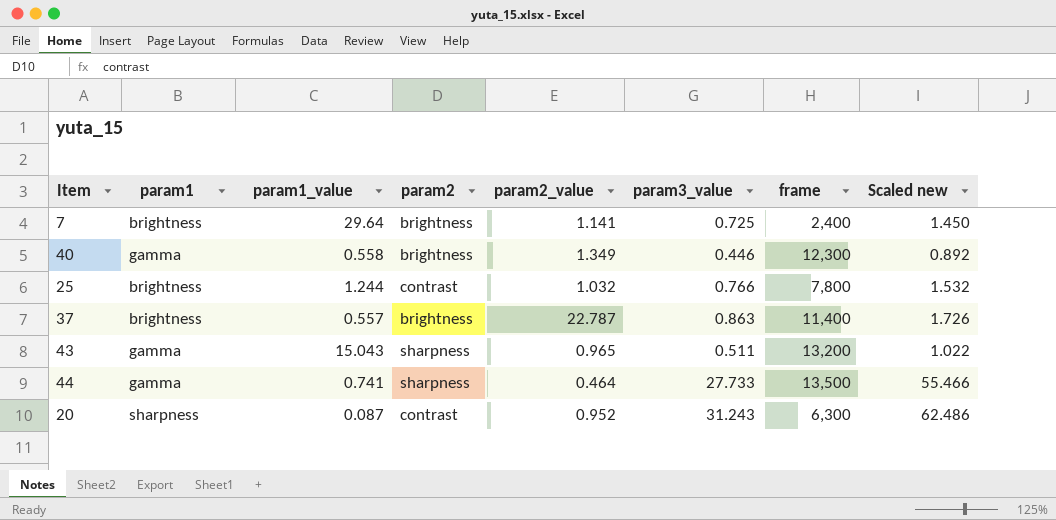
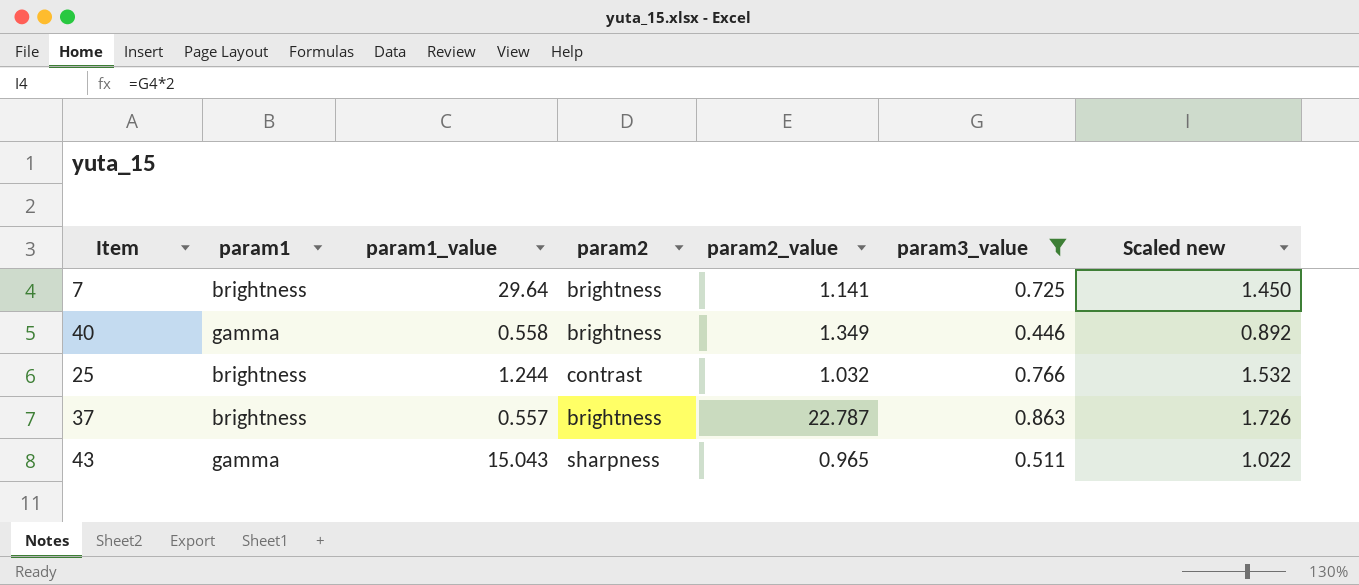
filter: none -> param3_value <= 0.863
column frame | position: 7 -> none

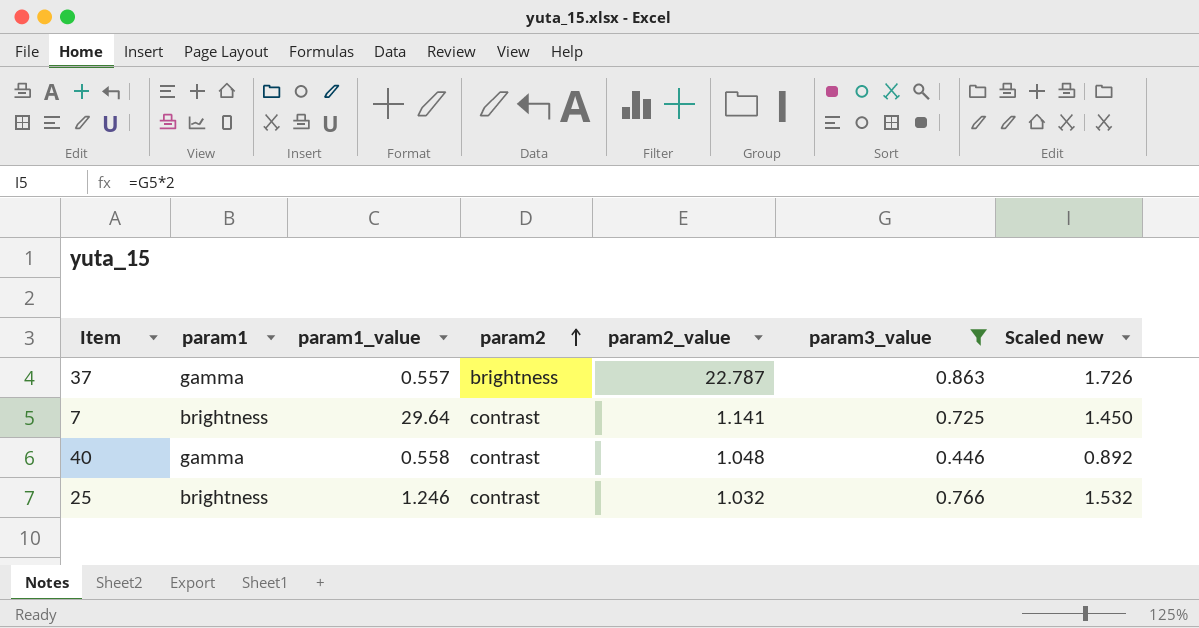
row order: none -> param2 ascending
row 43: gamma | 15.043 | sharpness | 0.965 | 0.511 | 1.022 -> none
37 | param1: brightness -> gamma
7 | param2: brightness -> contrast
40 | param2: brightness -> contrast
40 | param2_value: 1.349 -> 1.048
25 | param1_value: 1.244 -> 1.246

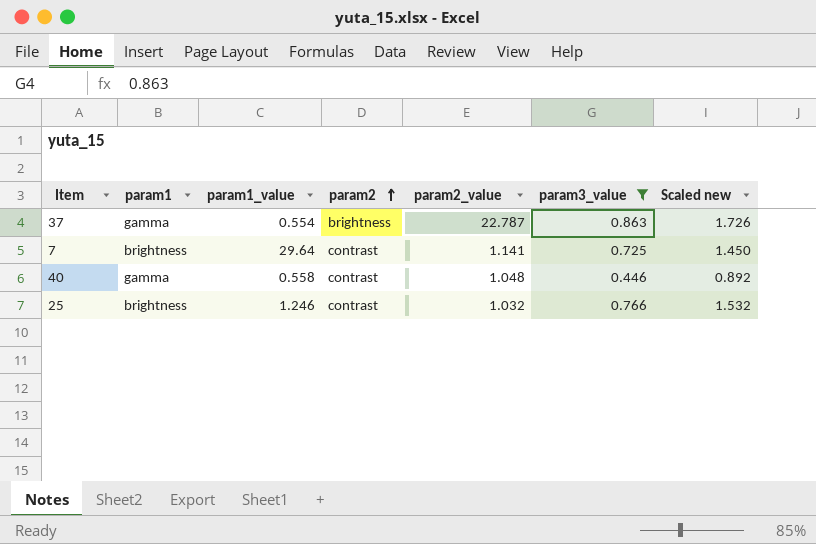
37 | param1_value: 0.557 -> 0.554

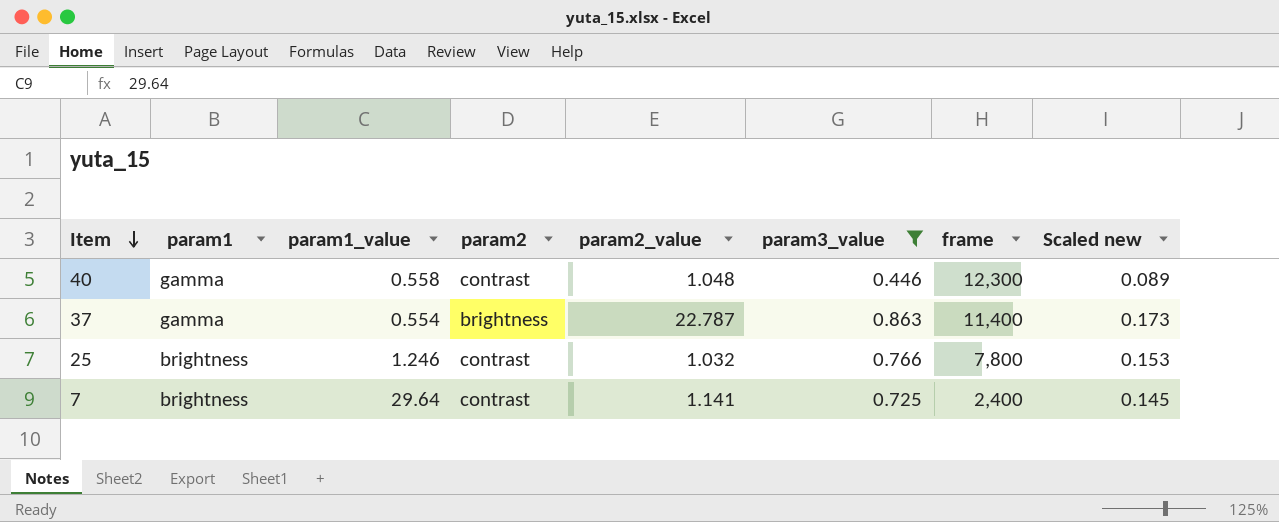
row order: param2 ascending -> Item descending
column frame | position: none -> 7
column Scaled new | formula: [param3_value] * 2 -> [param3_value] * 0.2

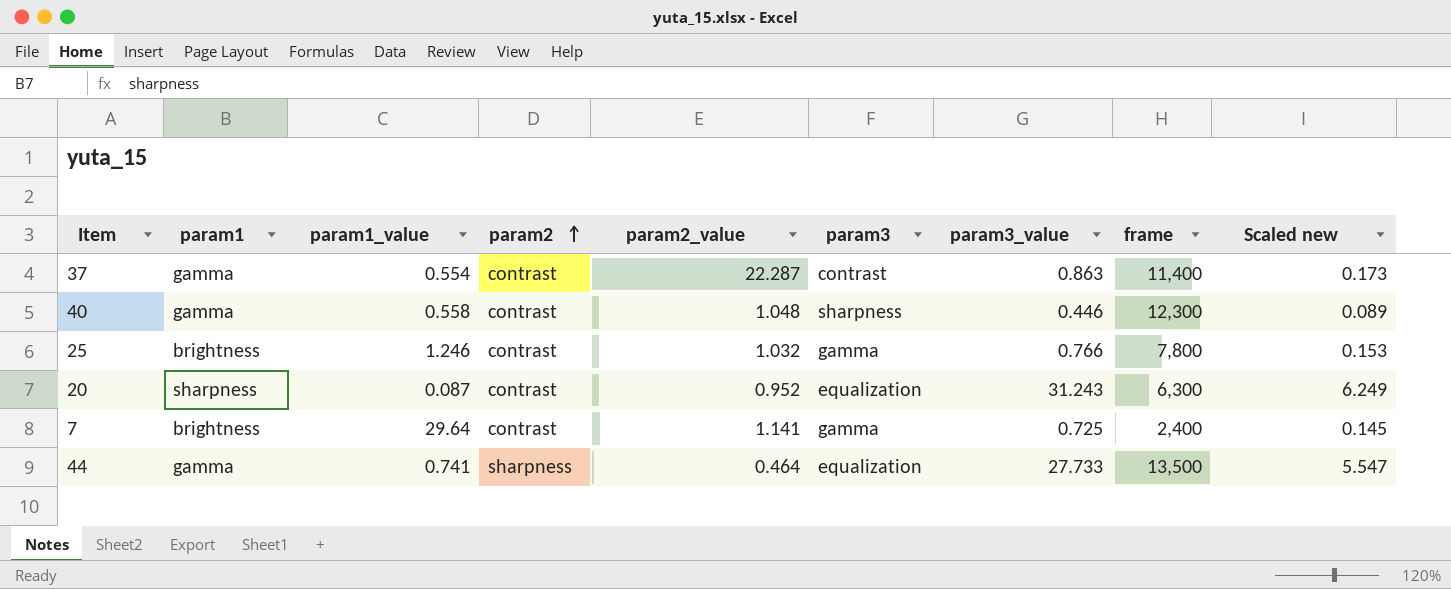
filter: param3_value <= 0.863 -> none
row order: Item descending -> param2 ascending
column param3 | position: none -> 6
37 | param2: brightness -> contrast
37 | param2_value: 22.787 -> 22.287

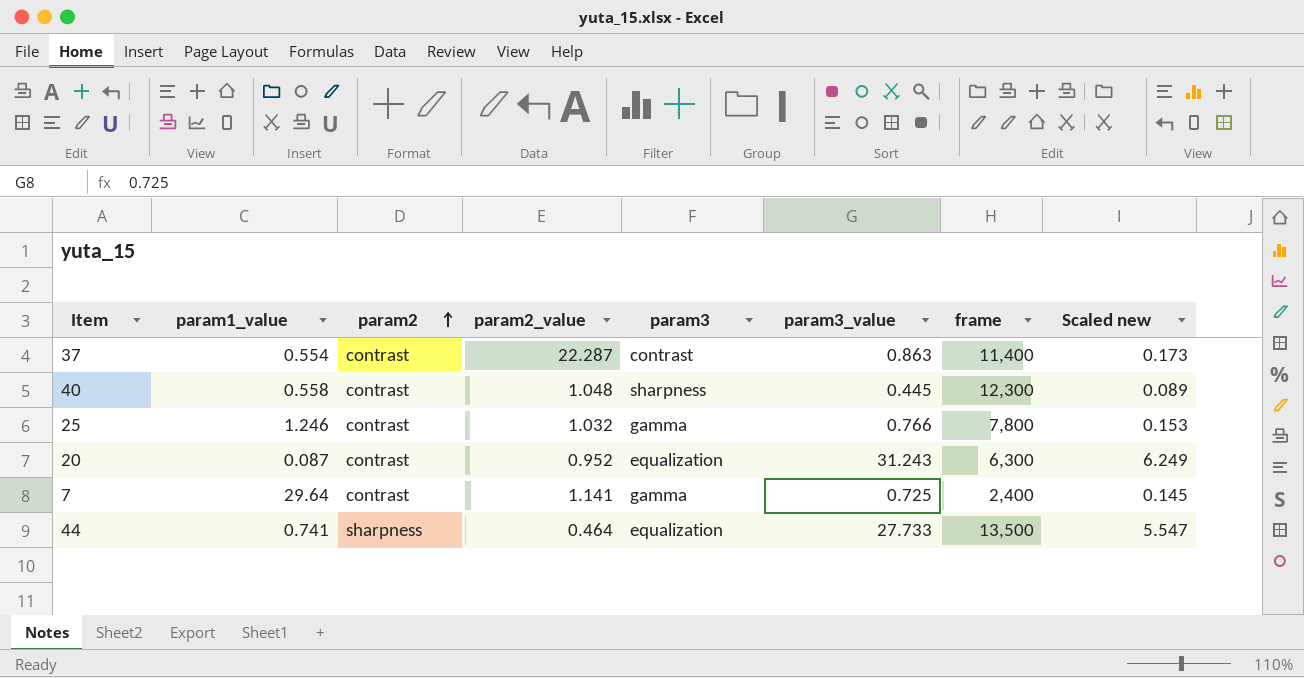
column param1 | position: 2 -> none
40 | param3_value: 0.446 -> 0.445

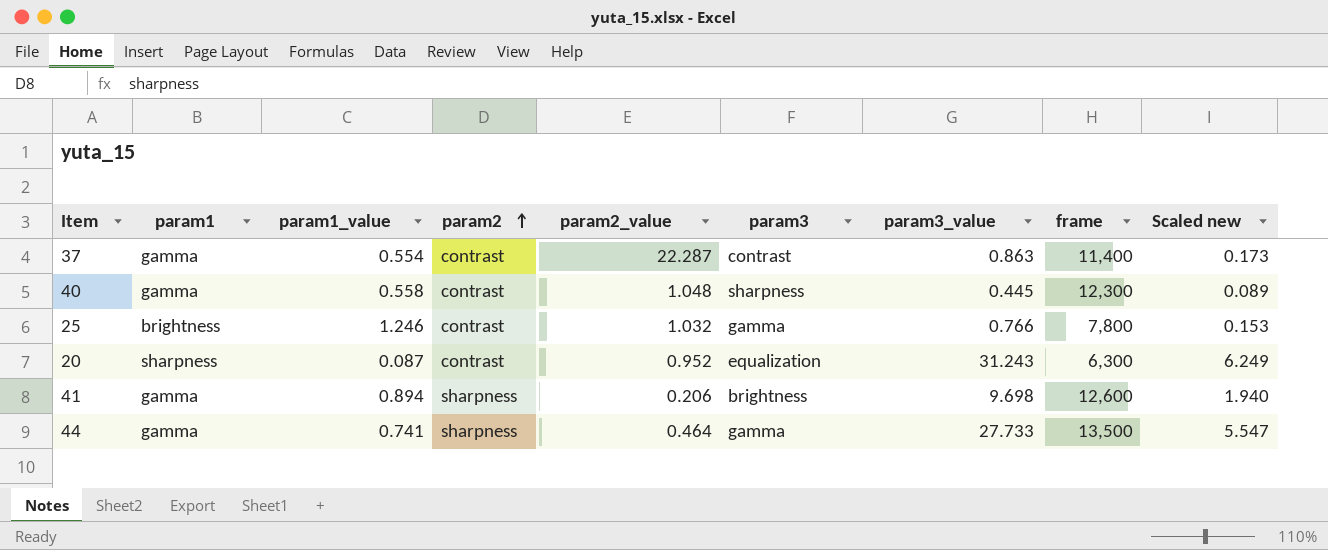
column param1 | position: none -> 2
row 7: 29.64 | contrast | 1.141 | gamma | 0.725 | 2,400 | 0.145 -> none
row 41: none -> gamma | 0.894 | sharpness | 0.206 | brightness | 9.698 | 12,600 | 1.940
44 | param3: equalization -> gamma

